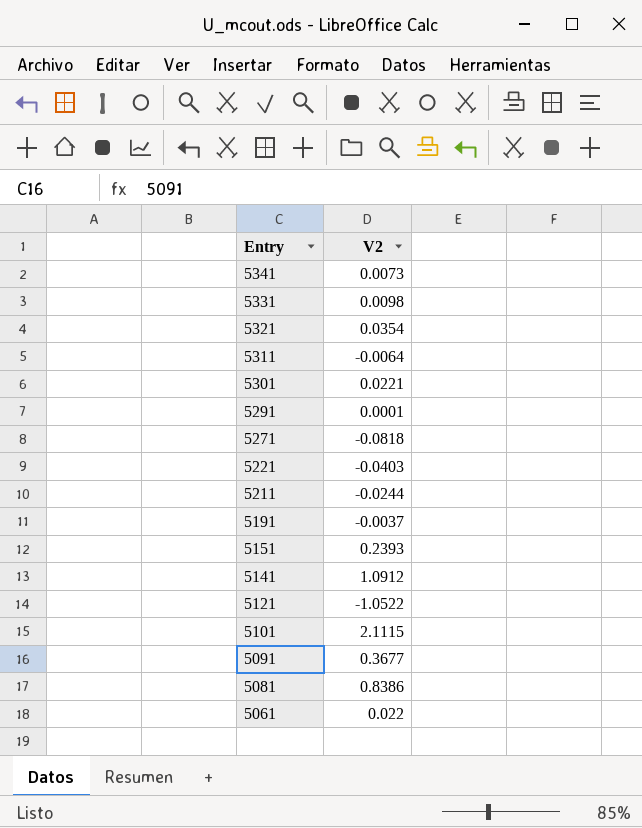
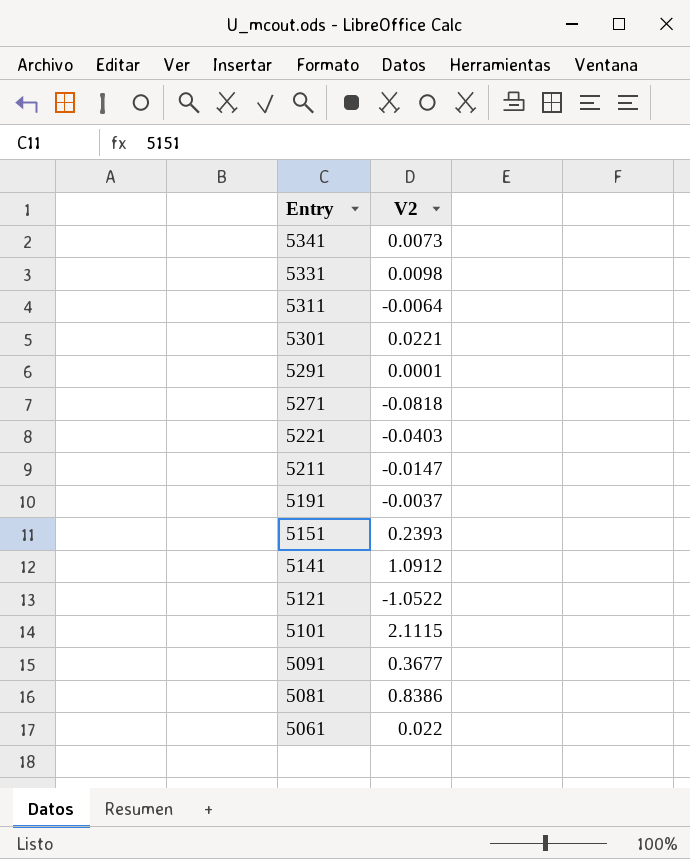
row 5321: 0.0354 -> none
5211 | V2: -0.0244 -> -0.0147

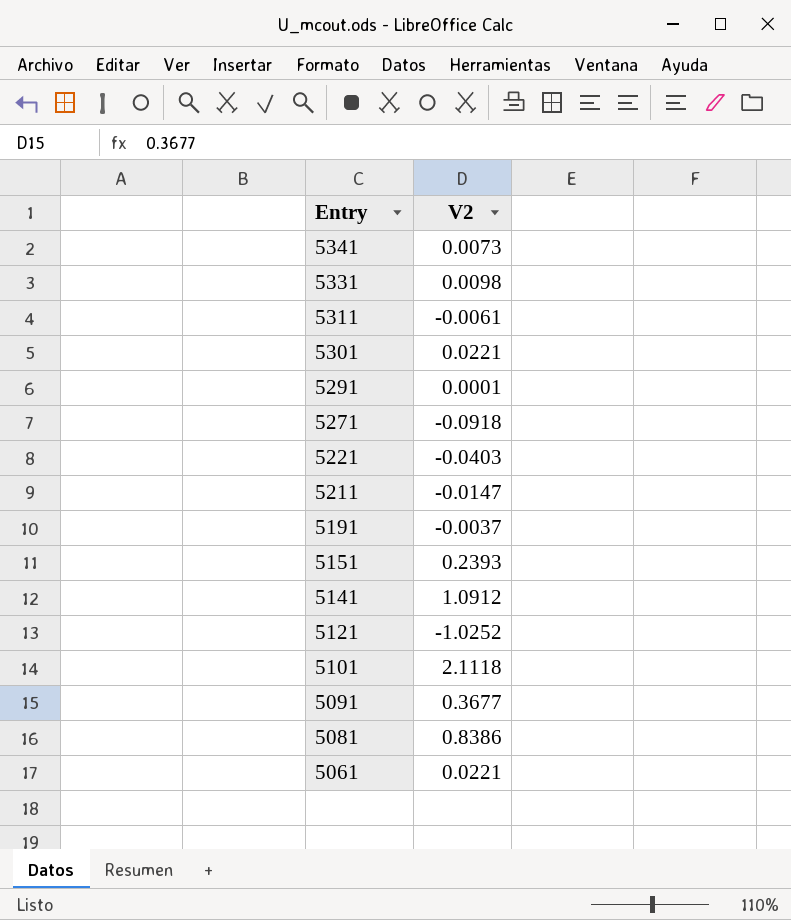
5311 | V2: -0.0064 -> -0.0061
5271 | V2: -0.0818 -> -0.0918
5121 | V2: -1.0522 -> -1.0252
5101 | V2: 2.1115 -> 2.1118
5061 | V2: 0.022 -> 0.0221

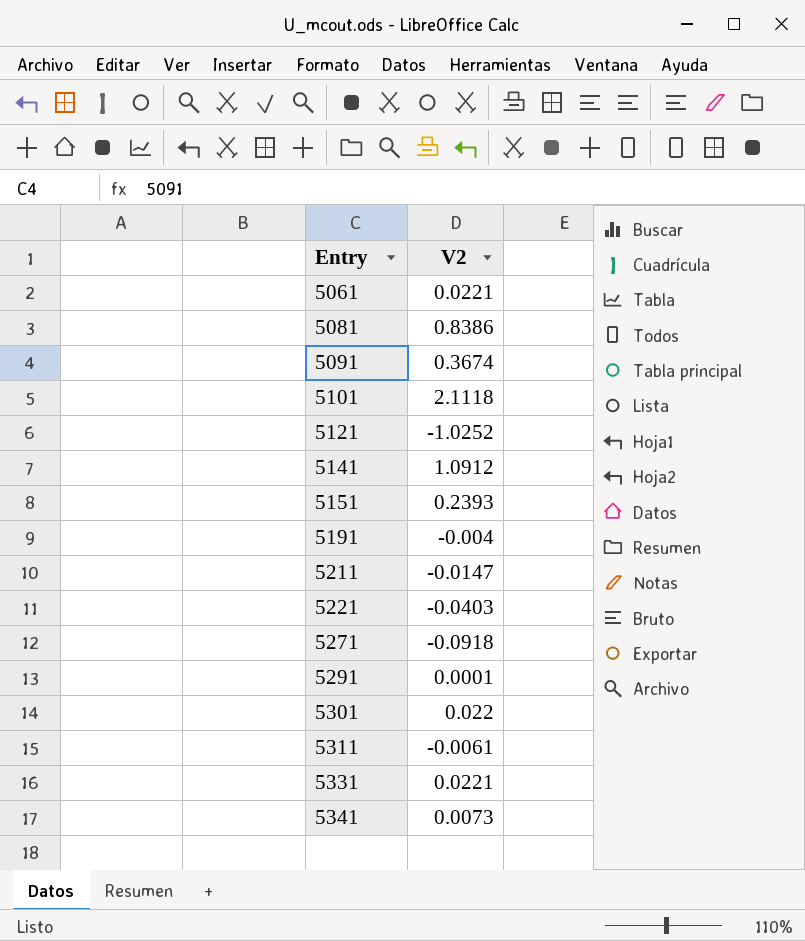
row order: Entry descending -> Entry ascending
5091 | V2: 0.3677 -> 0.3674
5191 | V2: -0.0037 -> -0.004
5301 | V2: 0.0221 -> 0.022
5331 | V2: 0.0098 -> 0.0221

